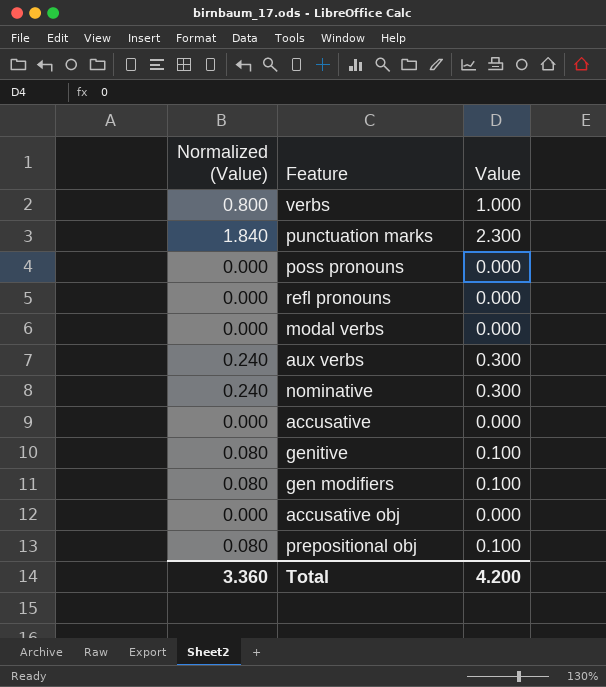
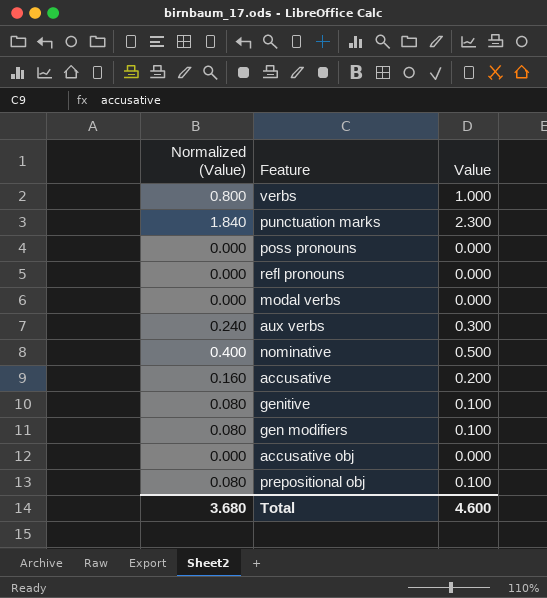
nominative | Normalized (Value): 0.240 -> 0.400
nominative | Value: 0.300 -> 0.500
accusative | Normalized (Value): 0.000 -> 0.160
accusative | Value: 0.000 -> 0.200
Total | Normalized (Value): 3.360 -> 3.680
Total | Value: 4.200 -> 4.600

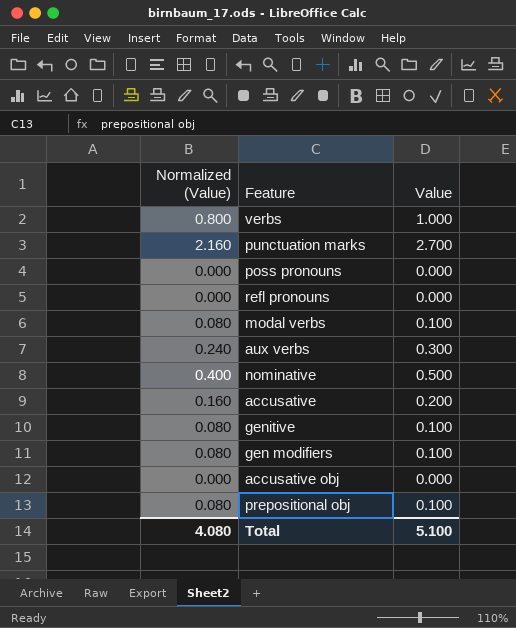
punctuation marks | Normalized (Value): 1.840 -> 2.160
punctuation marks | Value: 2.300 -> 2.700
modal verbs | Normalized (Value): 0.000 -> 0.080
modal verbs | Value: 0.000 -> 0.100
Total | Normalized (Value): 3.680 -> 4.080
Total | Value: 4.600 -> 5.100

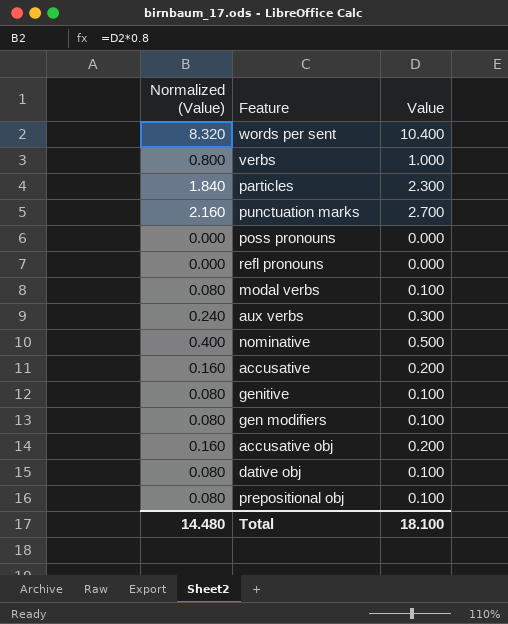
row words per sent: none -> 8.320 | 10.400
row particles: none -> 1.840 | 2.300
accusative obj | Normalized (Value): 0.000 -> 0.160
accusative obj | Value: 0.000 -> 0.200
row dative obj: none -> 0.080 | 0.100
Total | Normalized (Value): 4.080 -> 14.480
Total | Value: 5.100 -> 18.100

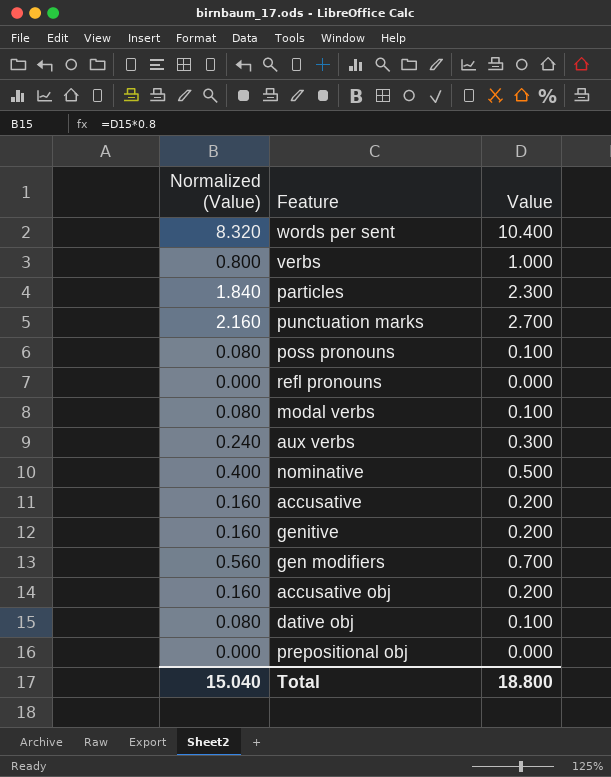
poss pronouns | Normalized (Value): 0.000 -> 0.080
poss pronouns | Value: 0.000 -> 0.100
genitive | Normalized (Value): 0.080 -> 0.160
genitive | Value: 0.100 -> 0.200
gen modifiers | Normalized (Value): 0.080 -> 0.560
gen modifiers | Value: 0.100 -> 0.700
prepositional obj | Normalized (Value): 0.080 -> 0.000
prepositional obj | Value: 0.100 -> 0.000
Total | Normalized (Value): 14.480 -> 15.040
Total | Value: 18.100 -> 18.800

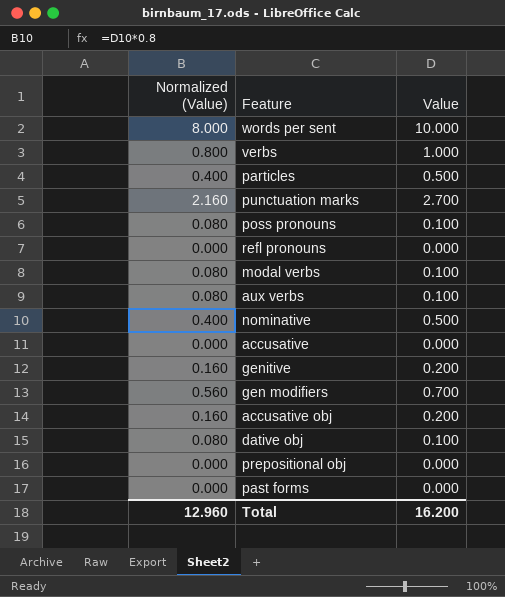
words per sent | Normalized (Value): 8.320 -> 8.000
words per sent | Value: 10.400 -> 10.000
particles | Normalized (Value): 1.840 -> 0.400
particles | Value: 2.300 -> 0.500
aux verbs | Normalized (Value): 0.240 -> 0.080
aux verbs | Value: 0.300 -> 0.100
accusative | Normalized (Value): 0.160 -> 0.000
accusative | Value: 0.200 -> 0.000
row past forms: none -> 0.000 | 0.000
Total | Normalized (Value): 15.040 -> 12.960
Total | Value: 18.800 -> 16.200

